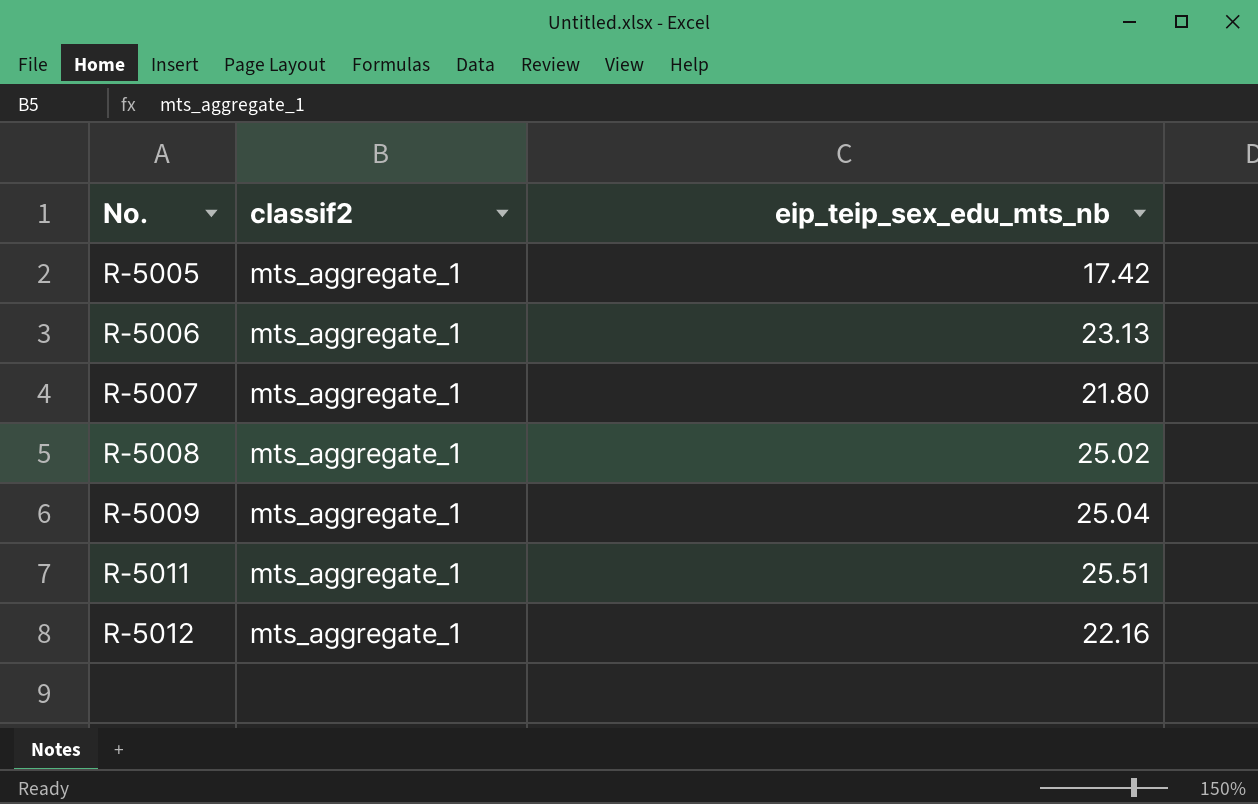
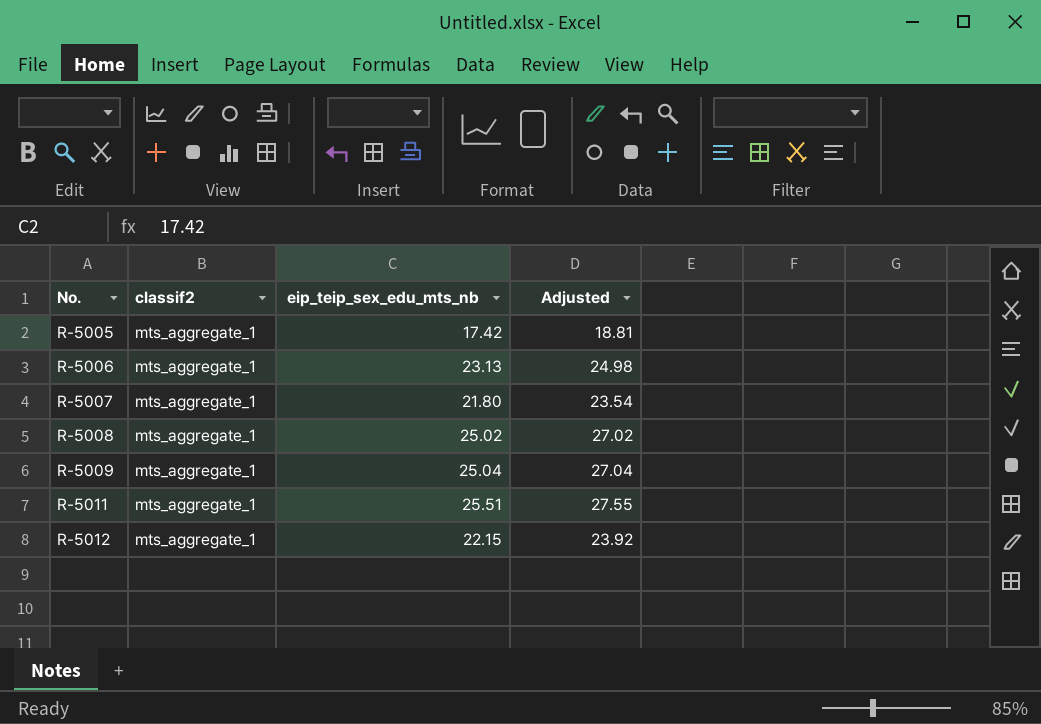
column Adjusted | formula: none -> [eip_teip_sex_edu_mts_nb] * 1.08
R-5012 | eip_teip_sex_edu_mts_nb: 22.16 -> 22.15

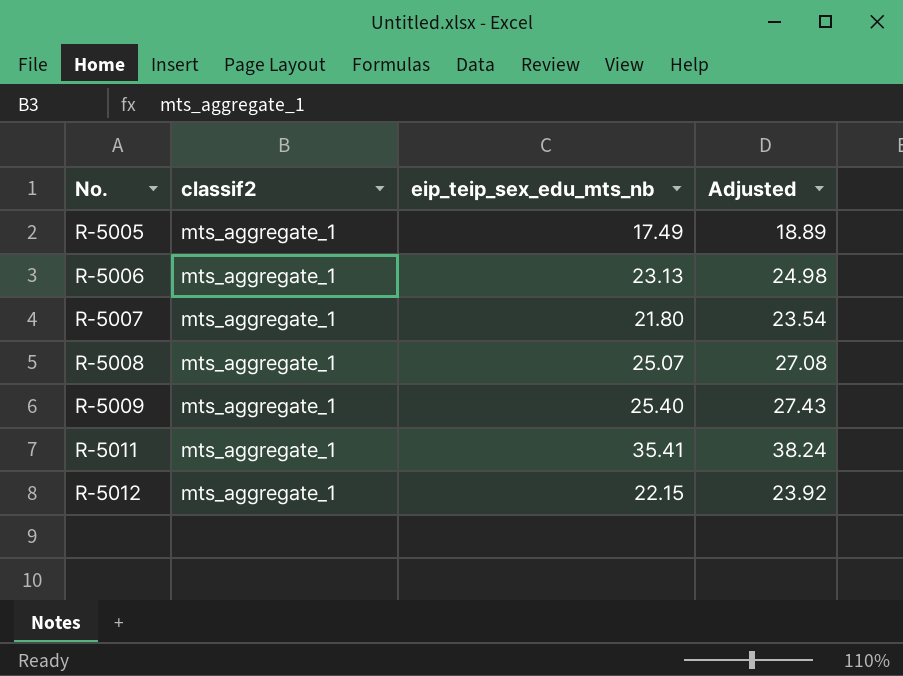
R-5005 | eip_teip_sex_edu_mts_nb: 17.42 -> 17.49
R-5005 | Adjusted: 18.81 -> 18.89
R-5008 | eip_teip_sex_edu_mts_nb: 25.02 -> 25.07
R-5008 | Adjusted: 27.02 -> 27.08
R-5009 | eip_teip_sex_edu_mts_nb: 25.04 -> 25.40
R-5009 | Adjusted: 27.04 -> 27.43
R-5011 | eip_teip_sex_edu_mts_nb: 25.51 -> 35.41
R-5011 | Adjusted: 27.55 -> 38.24

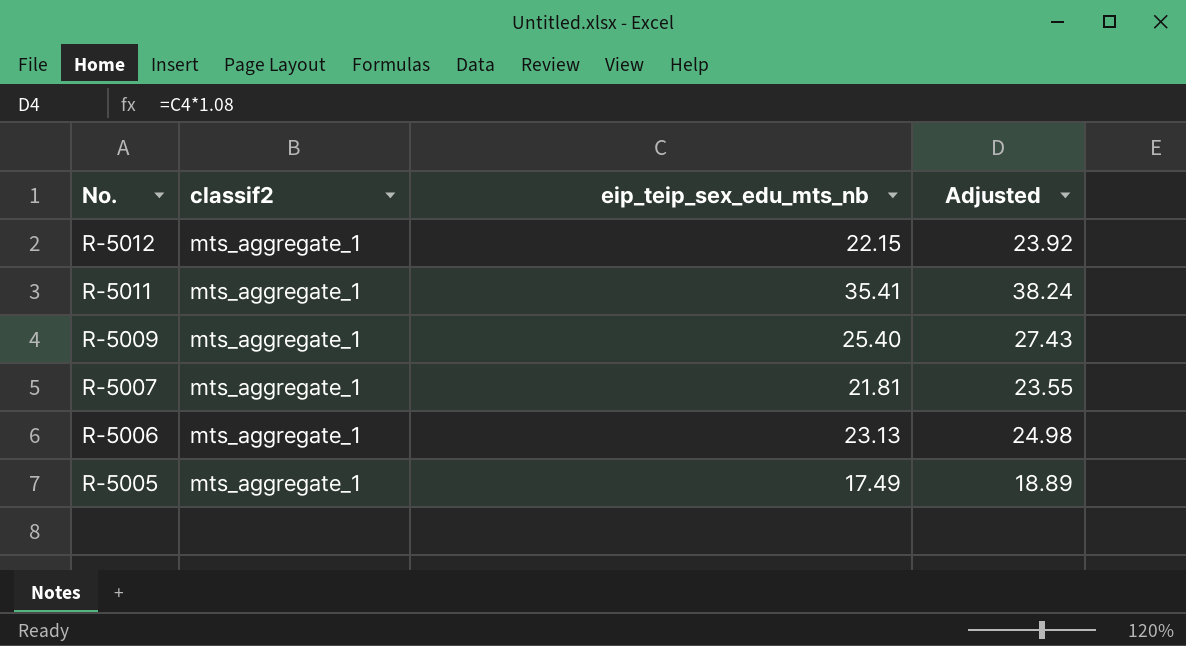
row order: No. ascending -> No. descending
row R-5008: mts_aggregate_1 | 25.07 | 27.08 -> none
R-5007 | eip_teip_sex_edu_mts_nb: 21.80 -> 21.81
R-5007 | Adjusted: 23.54 -> 23.55

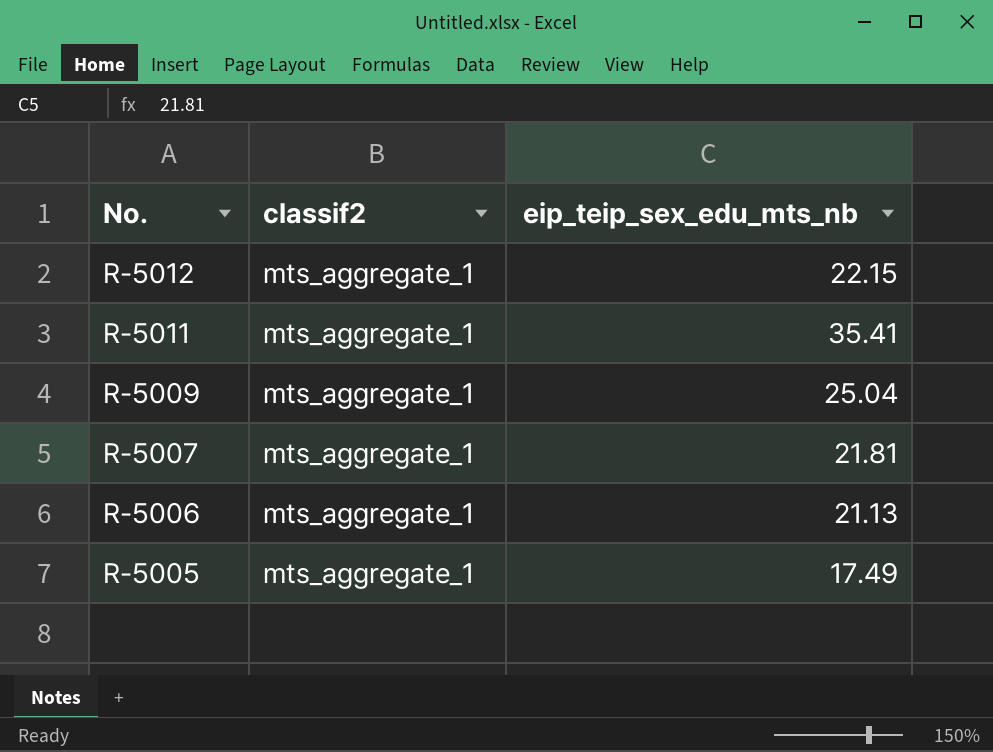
column Adjusted | formula: [eip_teip_sex_edu_mts_nb] * 1.08 -> none
R-5009 | eip_teip_sex_edu_mts_nb: 25.40 -> 25.04
R-5006 | eip_teip_sex_edu_mts_nb: 23.13 -> 21.13

